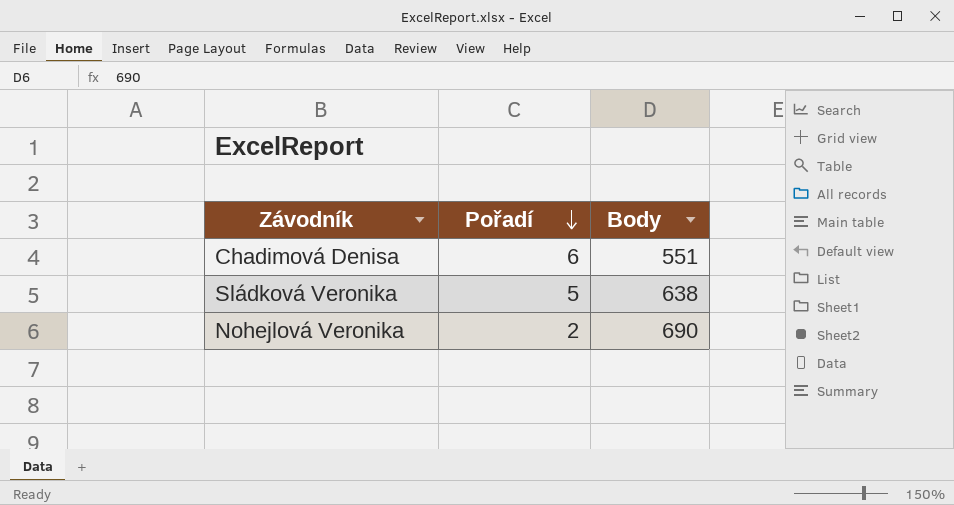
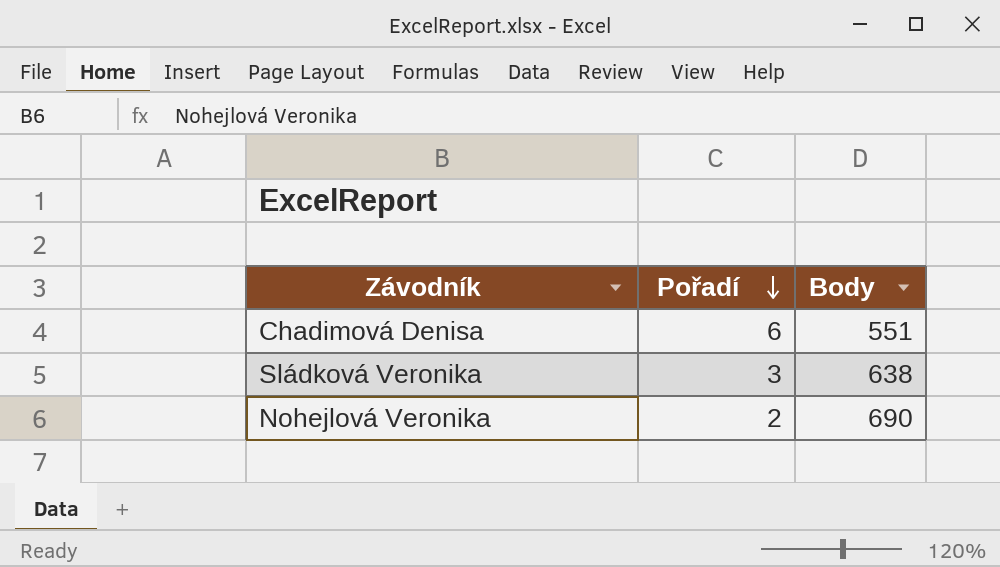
Sládková Veronika | Pořadí: 5 -> 3

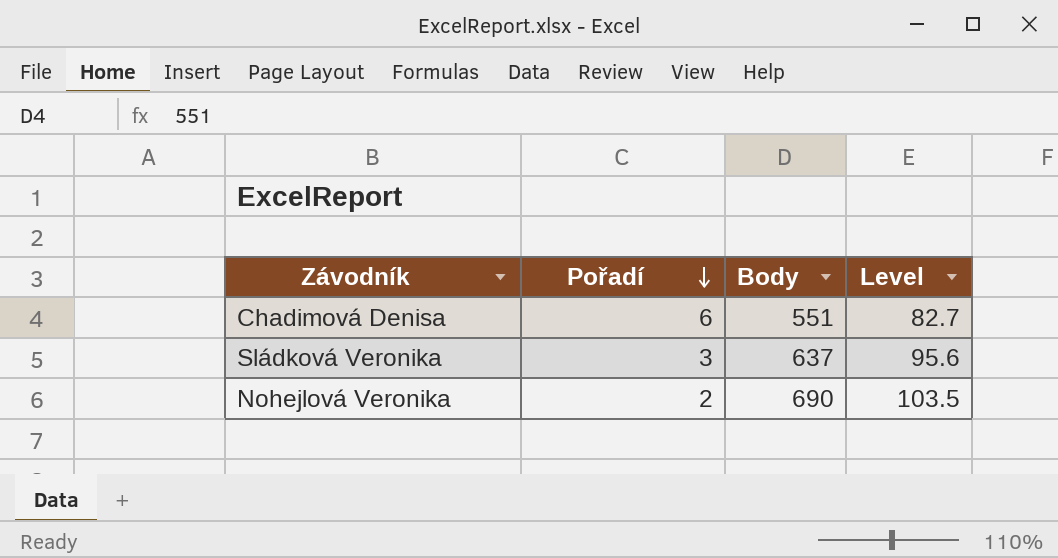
column Level | formula: none -> [Body] * 0.15
Sládková Veronika | Body: 638 -> 637

